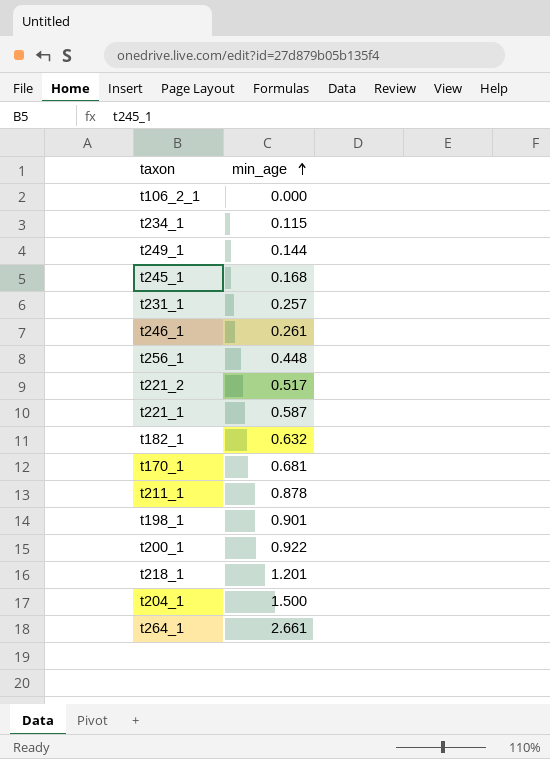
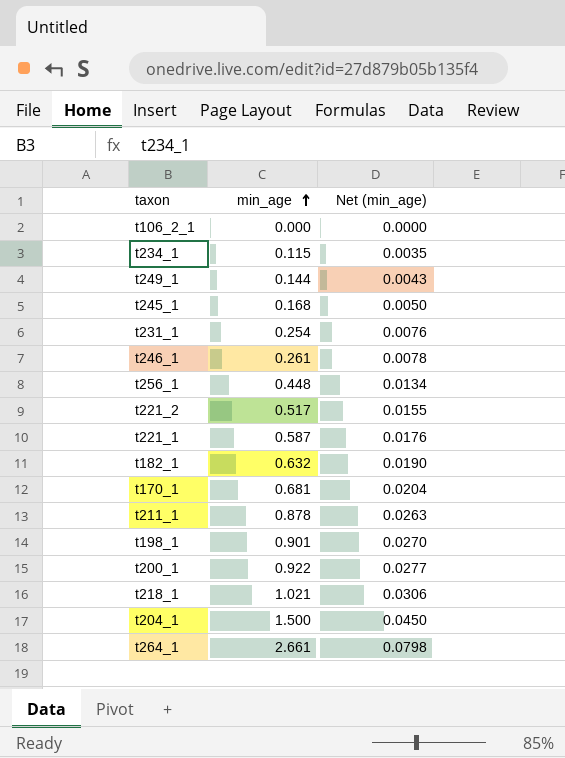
column Net (min_age) | formula: none -> [min_age] * 0.03
t231_1 | min_age: 0.257 -> 0.254
t218_1 | min_age: 1.201 -> 1.021

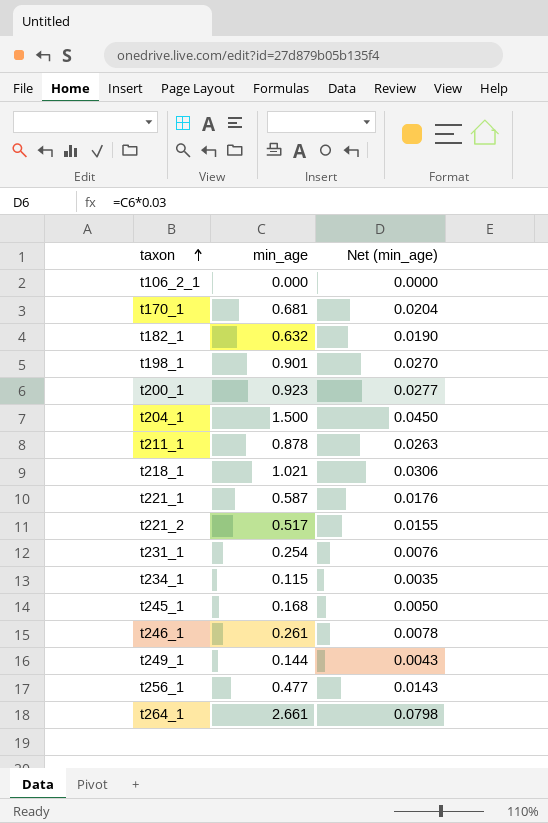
row order: min_age ascending -> taxon ascending
t200_1 | min_age: 0.922 -> 0.923
t256_1 | min_age: 0.448 -> 0.477
t256_1 | Net (min_age): 0.0134 -> 0.0143

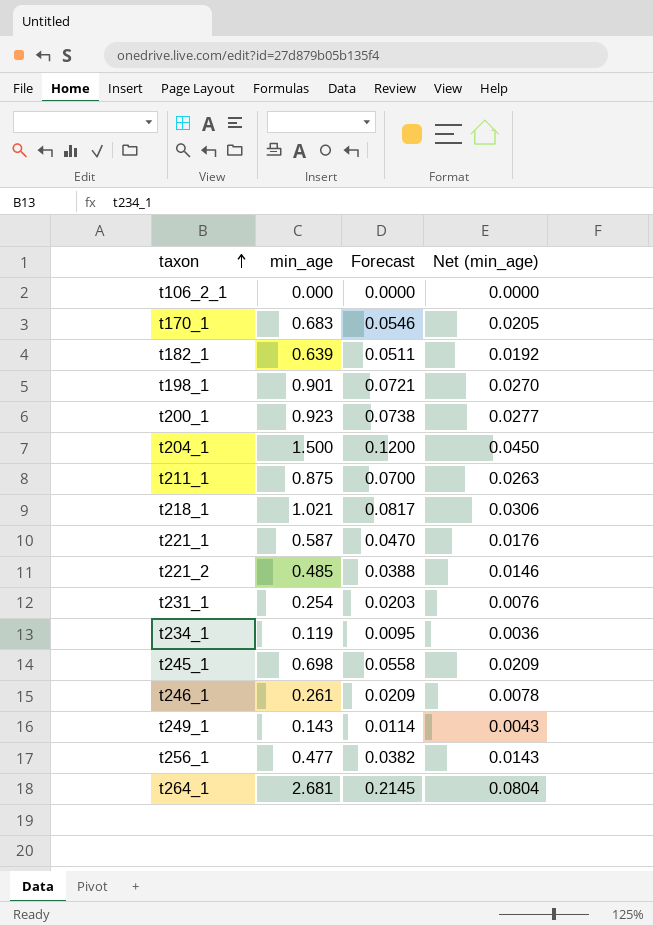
column Forecast | formula: none -> [min_age] * 0.08
t170_1 | min_age: 0.681 -> 0.683
t170_1 | Net (min_age): 0.0204 -> 0.0205
t182_1 | min_age: 0.632 -> 0.639
t182_1 | Net (min_age): 0.0190 -> 0.0192
t211_1 | min_age: 0.878 -> 0.875
t221_2 | min_age: 0.517 -> 0.485
t221_2 | Net (min_age): 0.0155 -> 0.0146
t234_1 | min_age: 0.115 -> 0.119
t234_1 | Net (min_age): 0.0035 -> 0.0036
t245_1 | min_age: 0.168 -> 0.698
t245_1 | Net (min_age): 0.0050 -> 0.0209
t249_1 | min_age: 0.144 -> 0.143
t264_1 | min_age: 2.661 -> 2.681
t264_1 | Net (min_age): 0.0798 -> 0.0804

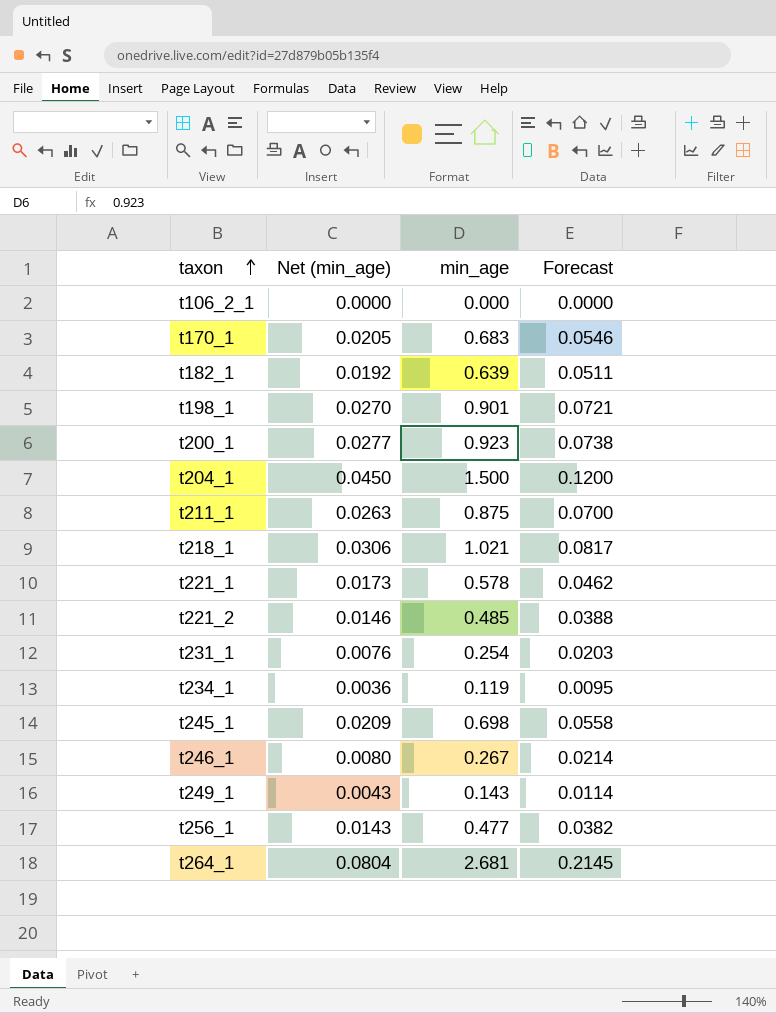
column Net (min_age) | position: 4 -> 2
t221_1 | Net (min_age): 0.0176 -> 0.0173
t221_1 | min_age: 0.587 -> 0.578
t221_1 | Forecast: 0.0470 -> 0.0462
t246_1 | Net (min_age): 0.0078 -> 0.0080
t246_1 | min_age: 0.261 -> 0.267
t246_1 | Forecast: 0.0209 -> 0.0214

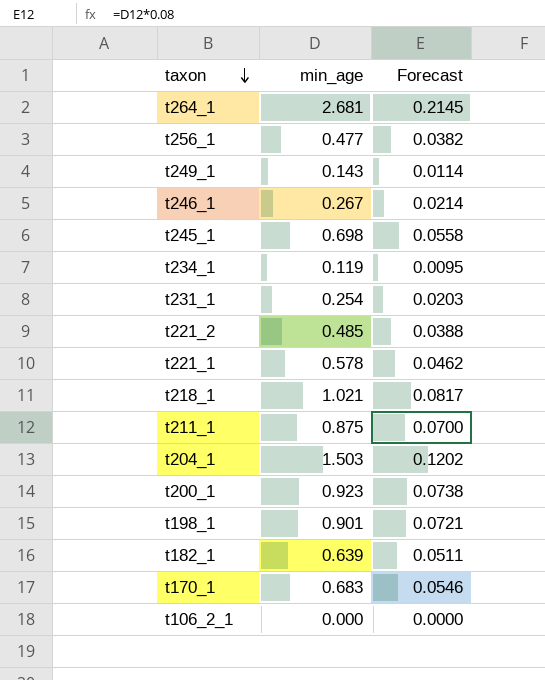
row order: taxon ascending -> taxon descending
column Net (min_age) | formula: [min_age] * 0.03 -> none
t204_1 | min_age: 1.500 -> 1.503
t204_1 | Forecast: 0.1200 -> 0.1202

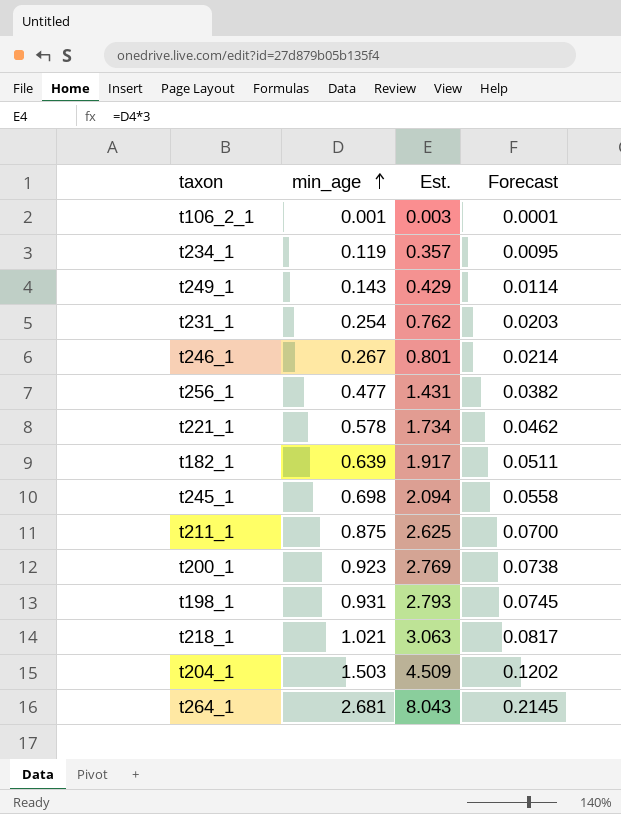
row order: taxon descending -> min_age ascending
column Est. | formula: none -> [min_age] * 3
row t221_2: 0.485 | 0.0388 -> none
row t170_1: 0.683 | 0.0546 -> none
t106_2_1 | min_age: 0.000 -> 0.001
t106_2_1 | Forecast: 0.0000 -> 0.0001
t198_1 | min_age: 0.901 -> 0.931
t198_1 | Forecast: 0.0721 -> 0.0745

